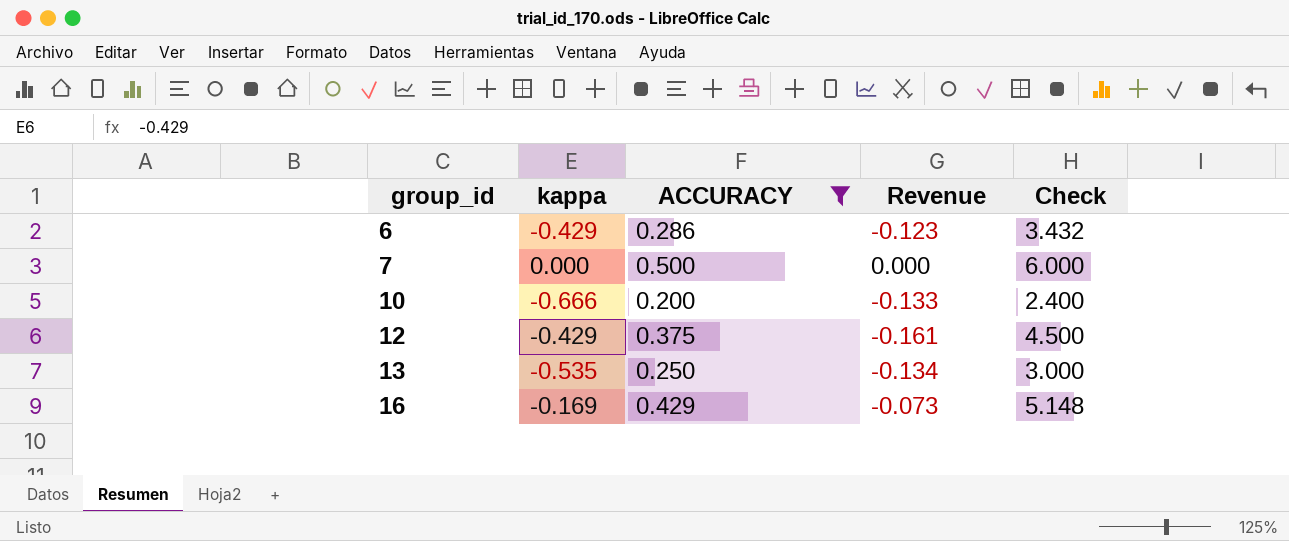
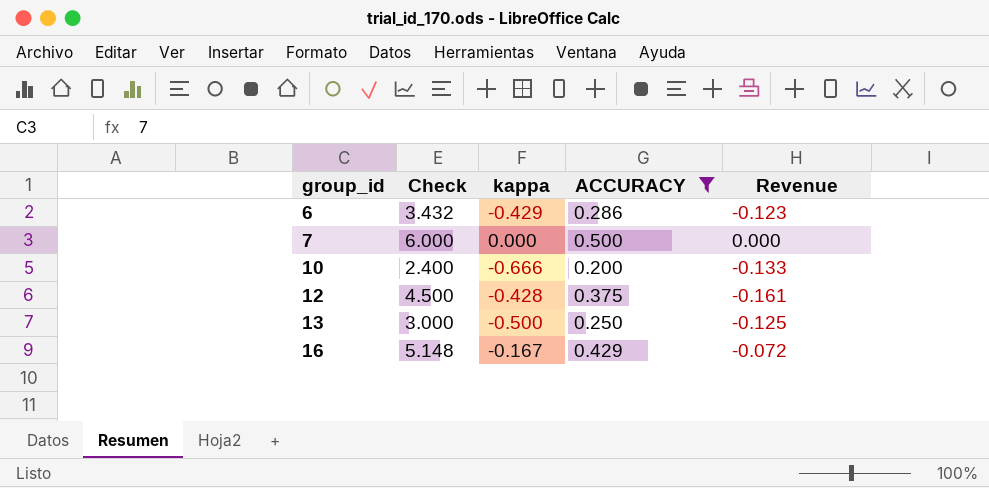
column Check | position: 5 -> 2
12 | kappa: -0.429 -> -0.428
13 | kappa: -0.535 -> -0.500
13 | Revenue: -0.134 -> -0.125
16 | kappa: -0.169 -> -0.167
16 | Revenue: -0.073 -> -0.072

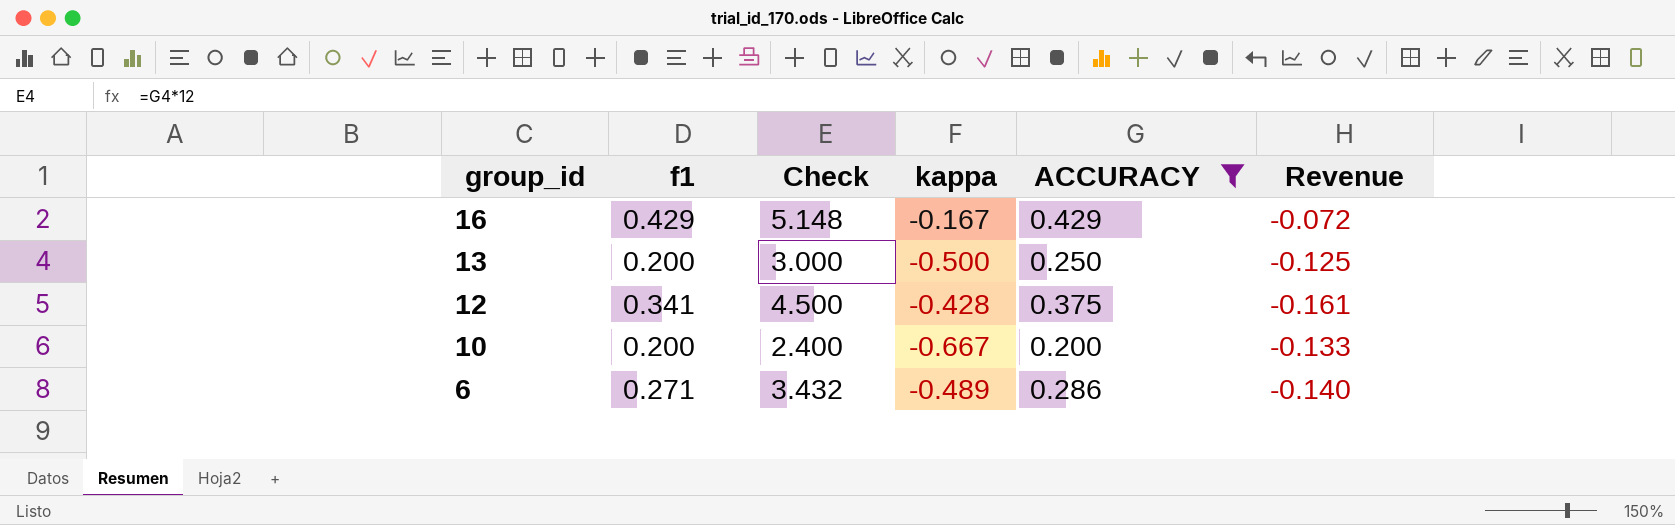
row order: group_id ascending -> group_id descending
column f1 | position: none -> 2
row 7: 6.000 | 0.000 | 0.500 | 0.000 -> none
10 | kappa: -0.666 -> -0.667
6 | kappa: -0.429 -> -0.489
6 | Revenue: -0.123 -> -0.140

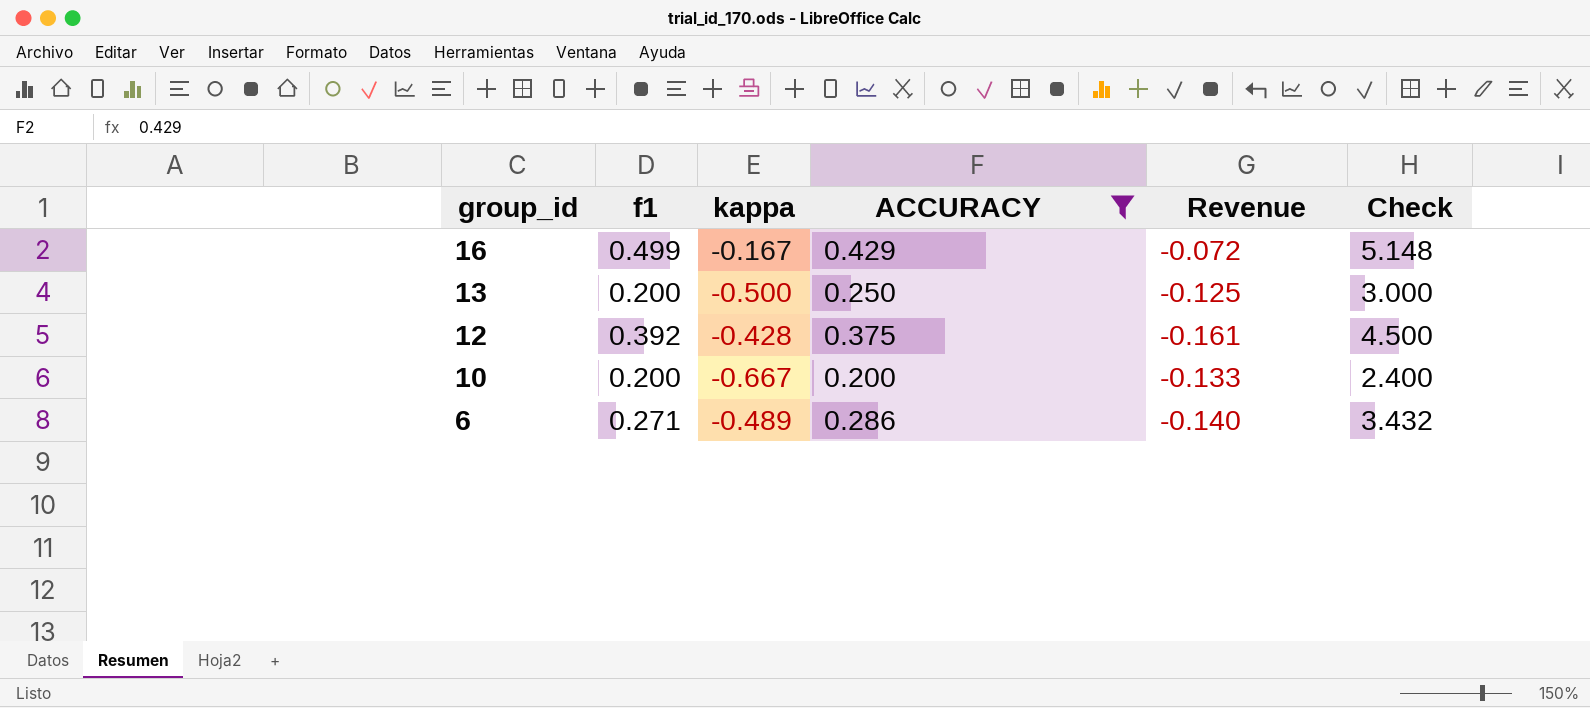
column Check | position: 3 -> 6
16 | f1: 0.429 -> 0.499
12 | f1: 0.341 -> 0.392

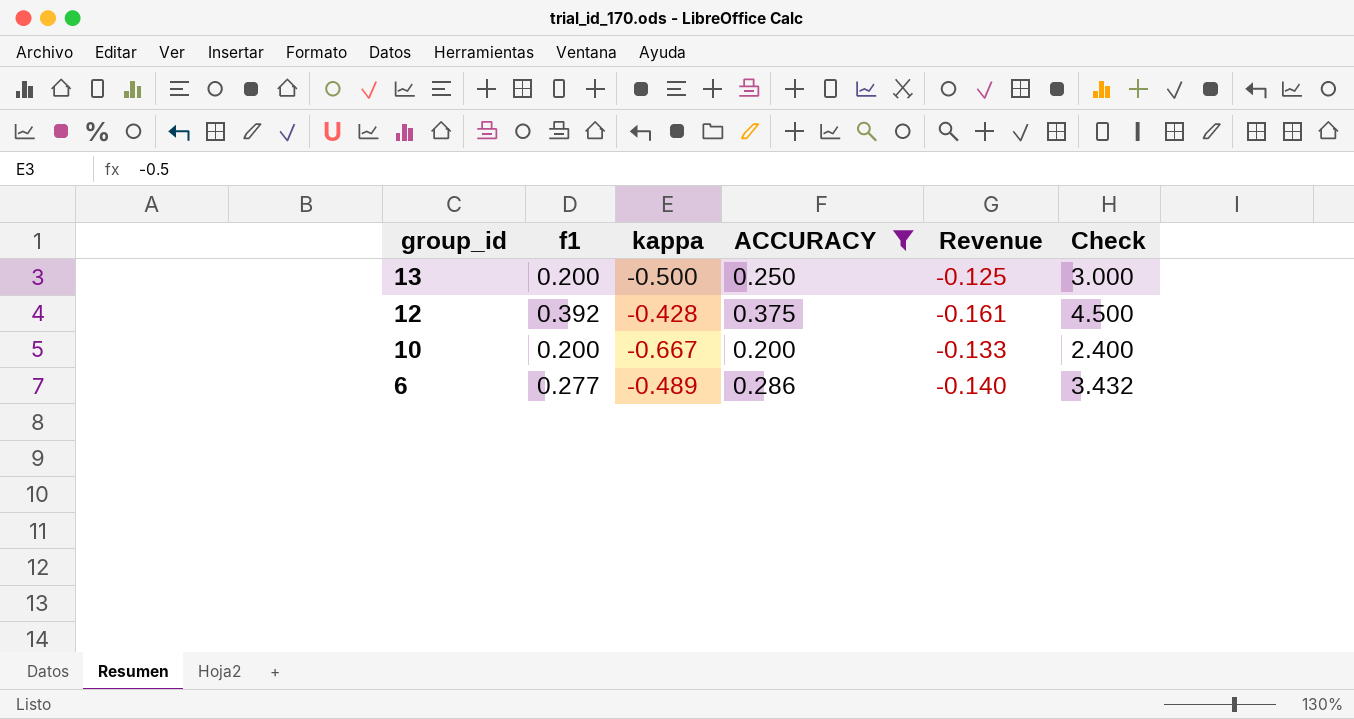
row 16: 0.499 | -0.167 | 0.429 | -0.072 | 5.148 -> none
6 | f1: 0.271 -> 0.277

